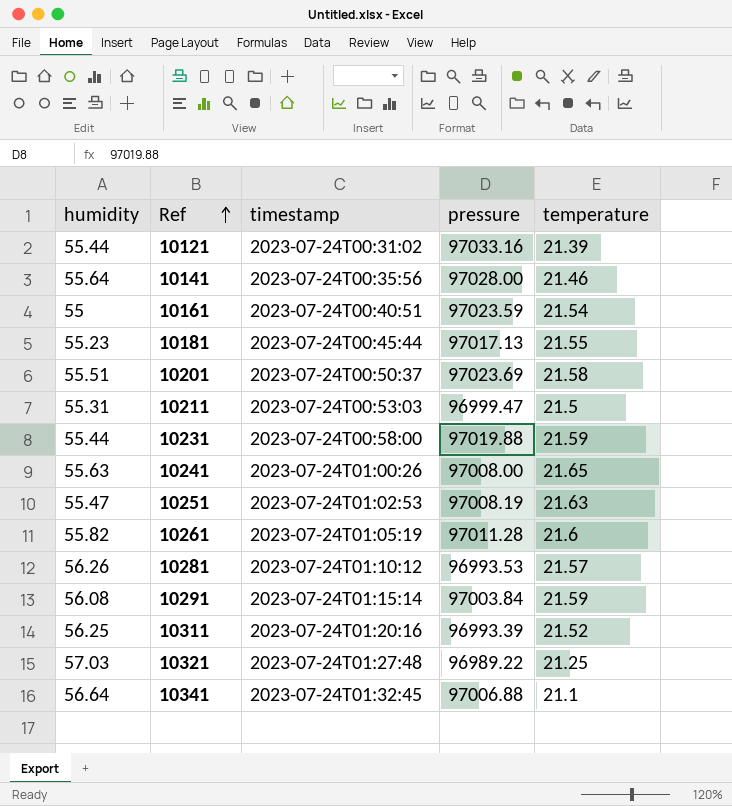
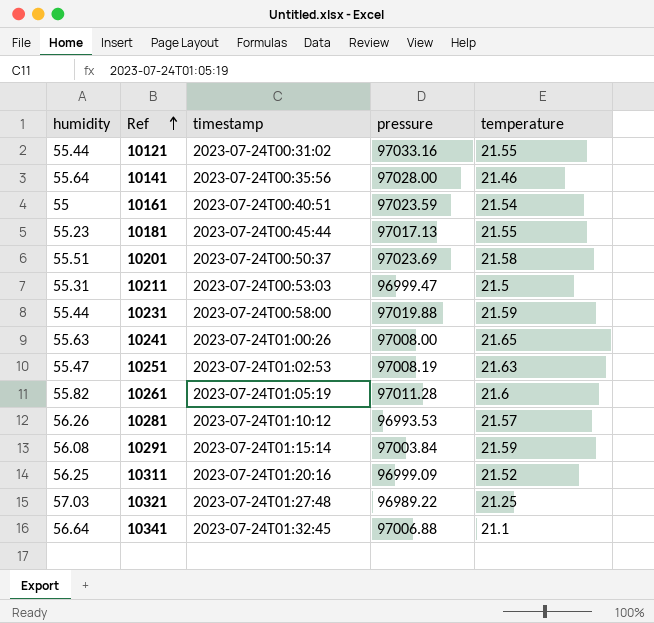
10121 | temperature: 21.39 -> 21.55
10311 | pressure: 96993.39 -> 96999.09

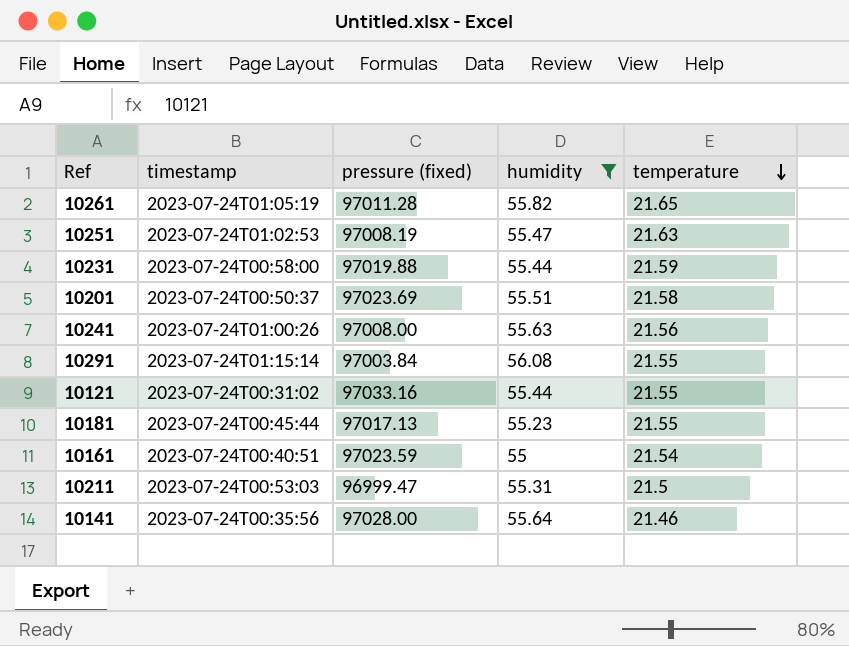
filter: none -> humidity <= 56.08
row order: Ref ascending -> temperature descending
column name: pressure -> pressure (fixed)
column humidity | position: 1 -> 4
10261 | temperature: 21.6 -> 21.65
10241 | temperature: 21.65 -> 21.56
10291 | temperature: 21.59 -> 21.55

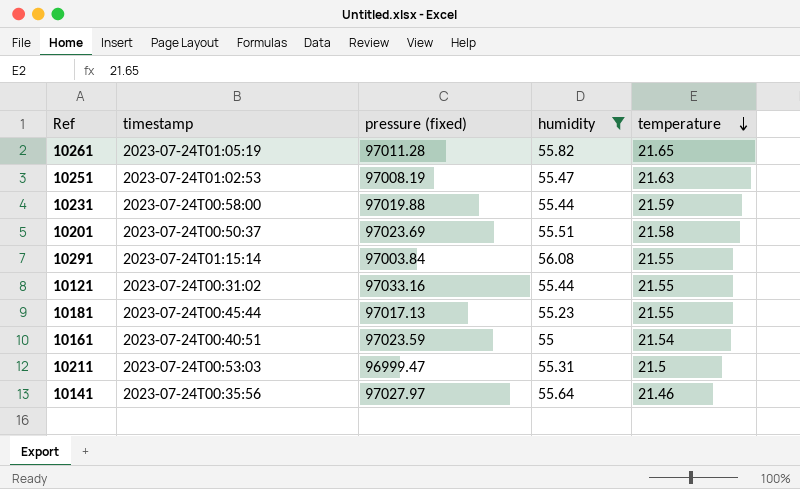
row 10241: 2023-07-24T01:00:26 | 97008.00 | 55.63 | 21.56 -> none
10141 | pressure (fixed): 97028.00 -> 97027.97

